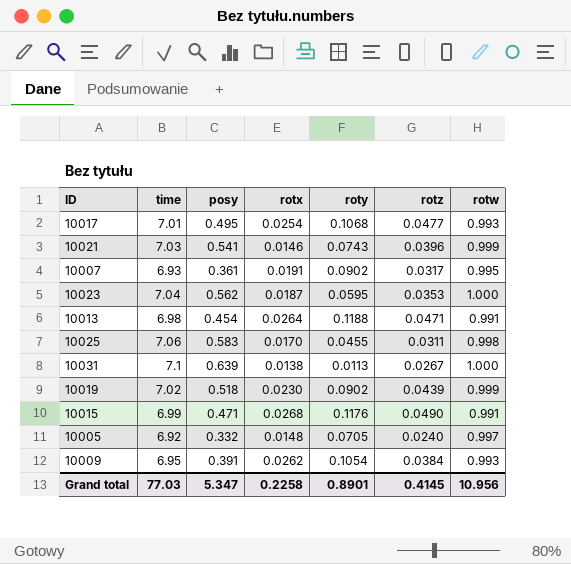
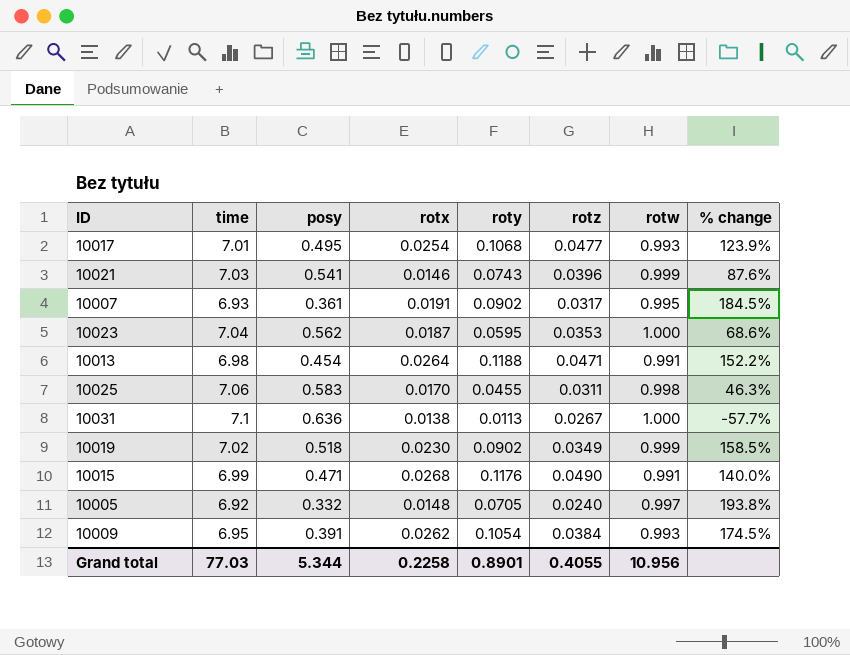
column % change | formula: none -> ([roty] - [rotz]) / [rotz]
10031 | posy: 0.639 -> 0.636
10019 | rotz: 0.0439 -> 0.0349
Grand total | posy: 5.347 -> 5.344
Grand total | rotz: 0.4145 -> 0.4055

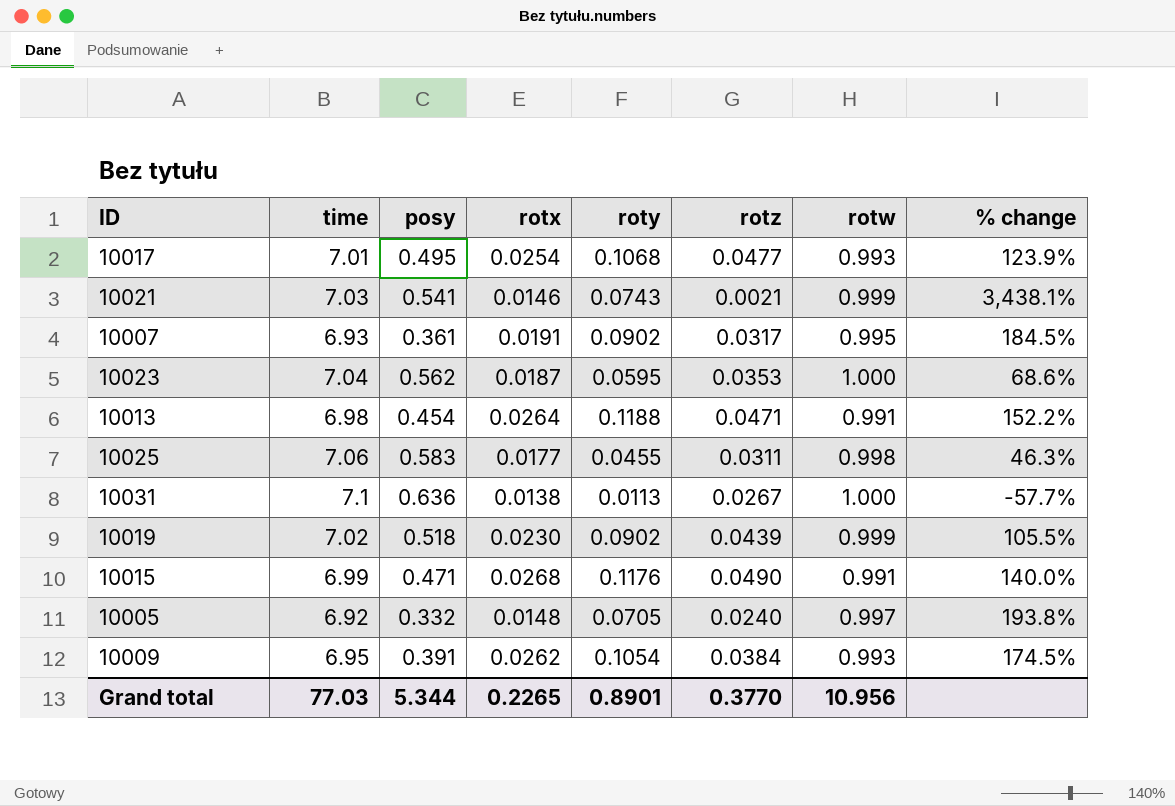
10021 | rotz: 0.0396 -> 0.0021
10021 | % change: 87.6% -> 3,438.1%
10025 | rotx: 0.0170 -> 0.0177
10019 | rotz: 0.0349 -> 0.0439
10019 | % change: 158.5% -> 105.5%
Grand total | rotx: 0.2258 -> 0.2265
Grand total | rotz: 0.4055 -> 0.3770

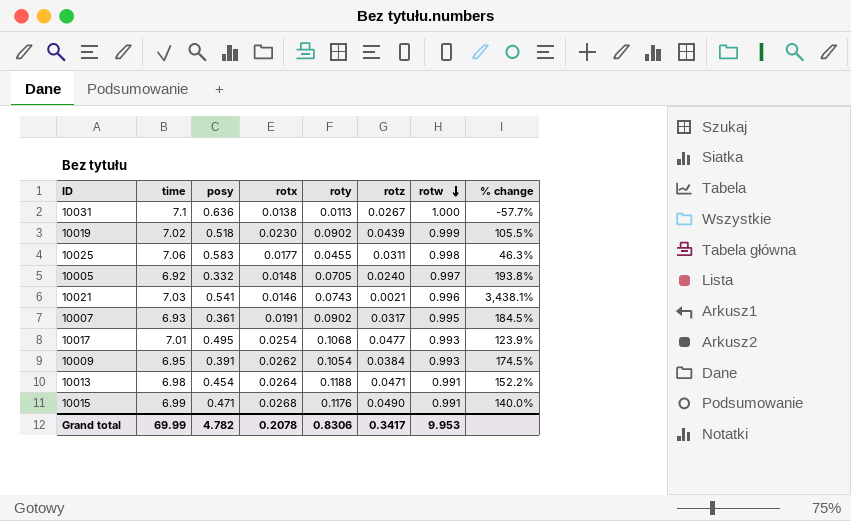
row order: none -> rotw descending
row 10023: 7.04 | 0.562 | 0.0187 | 0.0595 | 0.0353 | 1.000 | 68.6% -> none
10021 | rotw: 0.999 -> 0.996
Grand total | time: 77.03 -> 69.99
Grand total | posy: 5.344 -> 4.782
Grand total | rotx: 0.2265 -> 0.2078
Grand total | roty: 0.8901 -> 0.8306
Grand total | rotz: 0.3770 -> 0.3417
Grand total | rotw: 10.956 -> 9.953

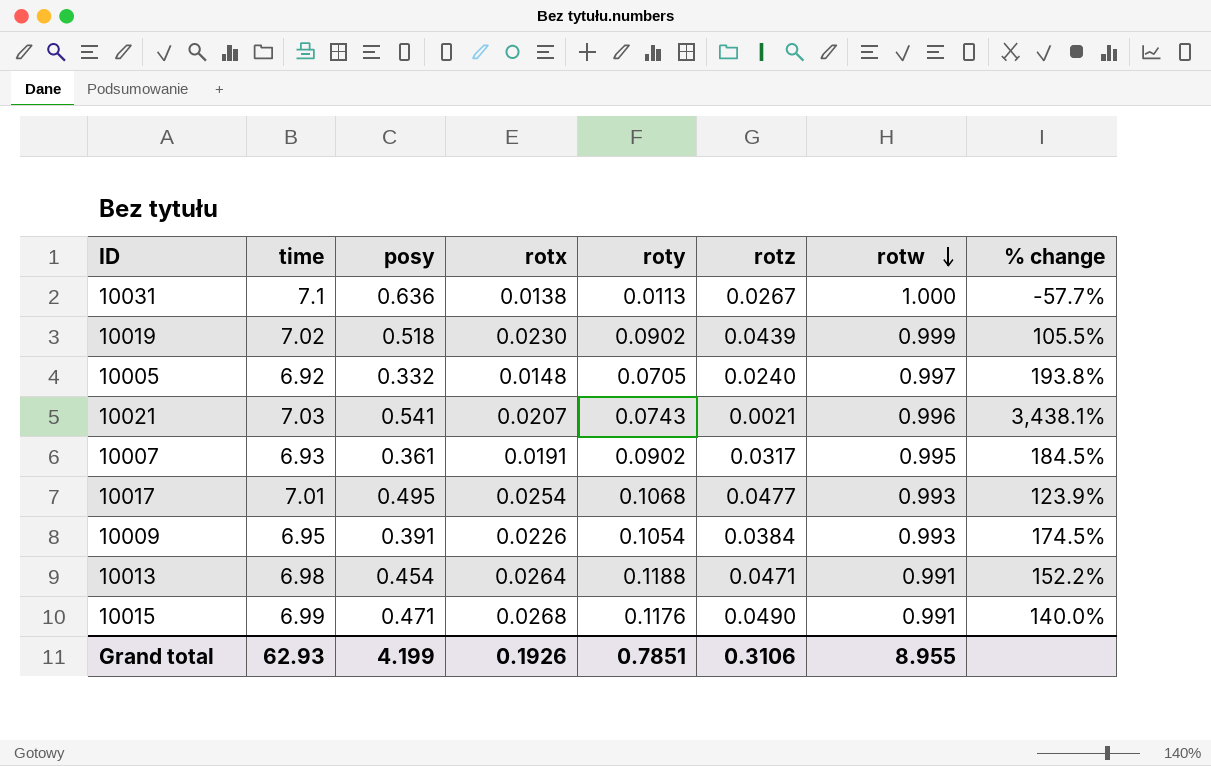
row 10025: 7.06 | 0.583 | 0.0177 | 0.0455 | 0.0311 | 0.998 | 46.3% -> none
10021 | rotx: 0.0146 -> 0.0207
10009 | rotx: 0.0262 -> 0.0226
Grand total | time: 69.99 -> 62.93
Grand total | posy: 4.782 -> 4.199
Grand total | rotx: 0.2078 -> 0.1926
Grand total | roty: 0.8306 -> 0.7851
Grand total | rotz: 0.3417 -> 0.3106
Grand total | rotw: 9.953 -> 8.955

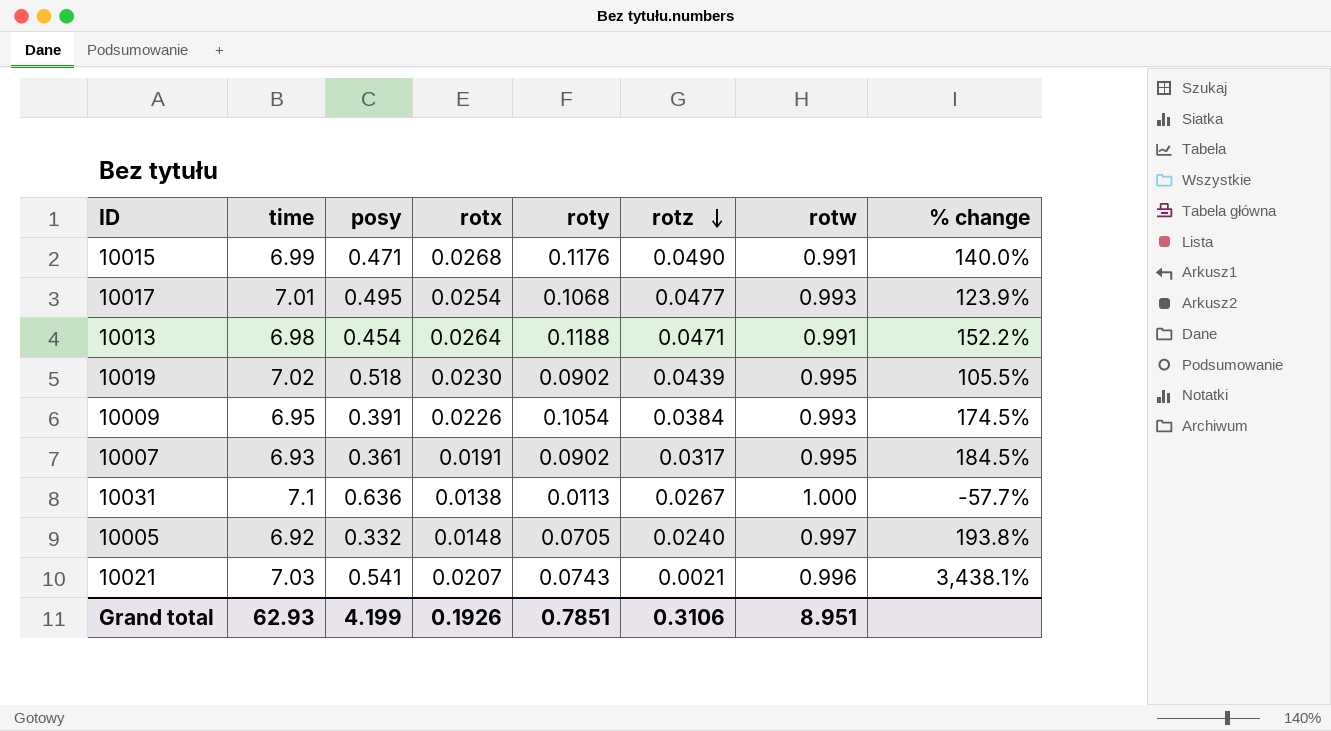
row order: rotw descending -> rotz descending
10019 | rotw: 0.999 -> 0.995
Grand total | rotw: 8.955 -> 8.951

